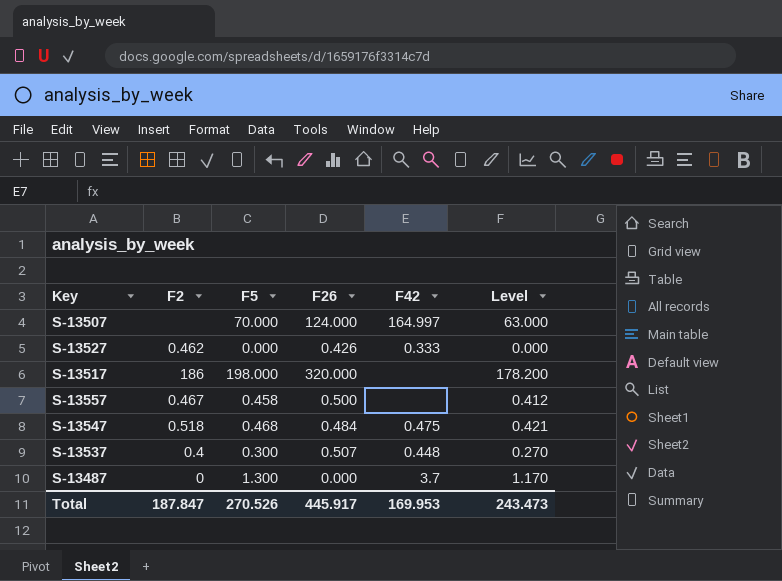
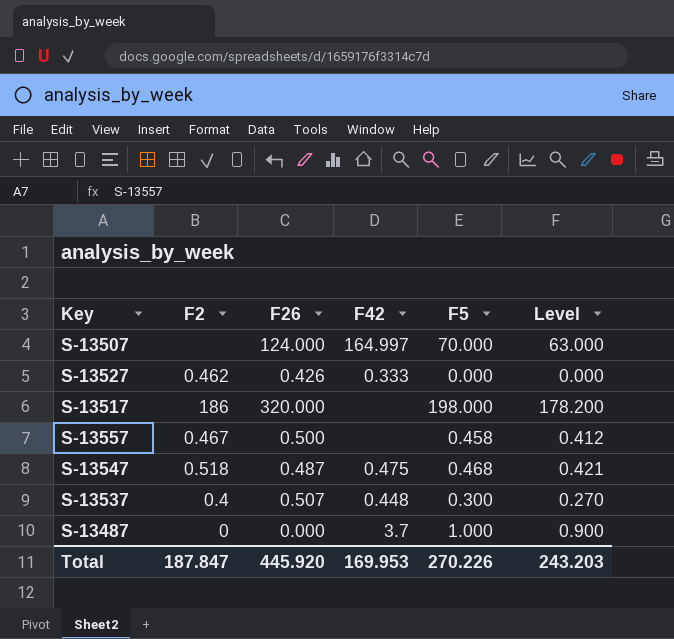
column F5 | position: 3 -> 5
S-13547 | F26: 0.484 -> 0.487
S-13487 | F5: 1.300 -> 1.000
S-13487 | Level: 1.170 -> 0.900
Total | F26: 445.917 -> 445.920
Total | F5: 270.526 -> 270.226
Total | Level: 243.473 -> 243.203

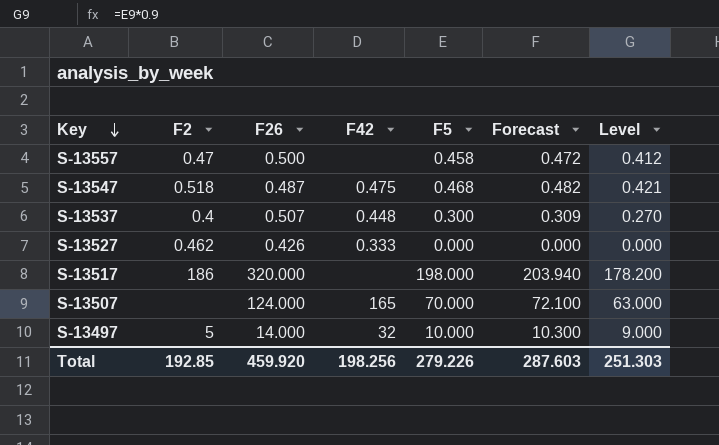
row order: none -> Key descending
column Forecast | formula: none -> [F5] * 1.03
row S-13487: 0 | 0.000 | 3.7 | 1.000 | 0.900 -> none
S-13557 | F2: 0.467 -> 0.47
S-13507 | F42: 164.997 -> 165
row S-13497: none -> 5 | 14.000 | 32 | 10.000 | 10.300 | 9.000
Total | F2: 187.847 -> 192.85
Total | F26: 445.920 -> 459.920
Total | F42: 169.953 -> 198.256
Total | F5: 270.226 -> 279.226
Total | Level: 243.203 -> 251.303

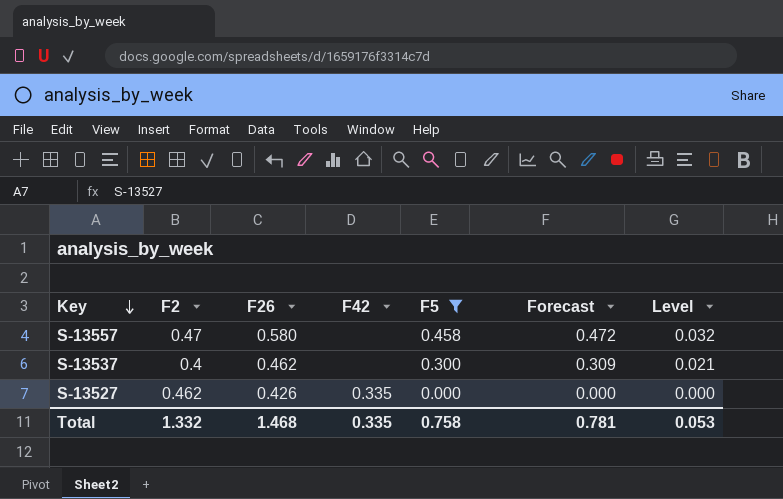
filter: none -> F5 <= 0.458
column Level | formula: [F5] * 0.9 -> [F5] * 0.07
S-13557 | F26: 0.500 -> 0.580
S-13537 | F26: 0.507 -> 0.462
S-13537 | F42: 0.448 -> none
S-13527 | F42: 0.333 -> 0.335
Total | F2: 192.85 -> 1.332
Total | F26: 459.920 -> 1.468
Total | F42: 198.256 -> 0.335
Total | F5: 279.226 -> 0.758
Total | Forecast: 287.603 -> 0.781
Total | Level: 251.303 -> 0.053

